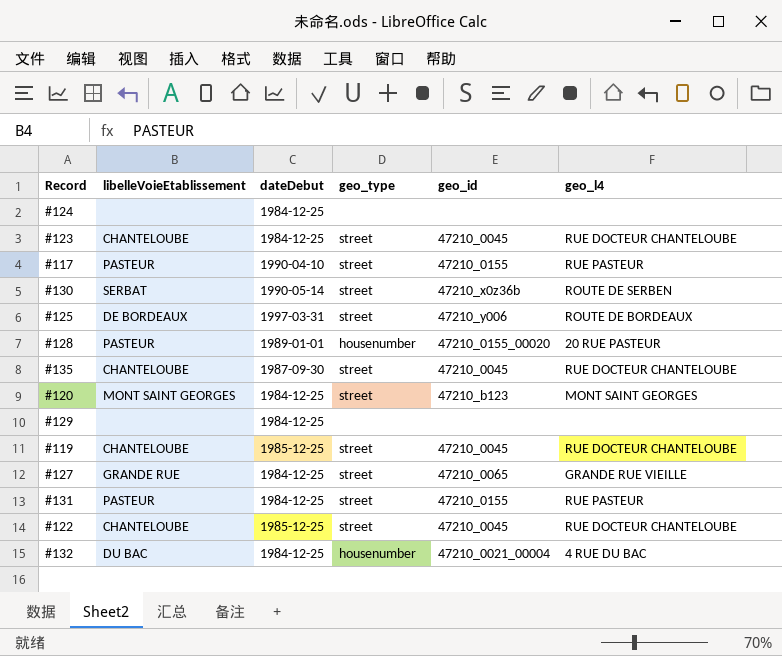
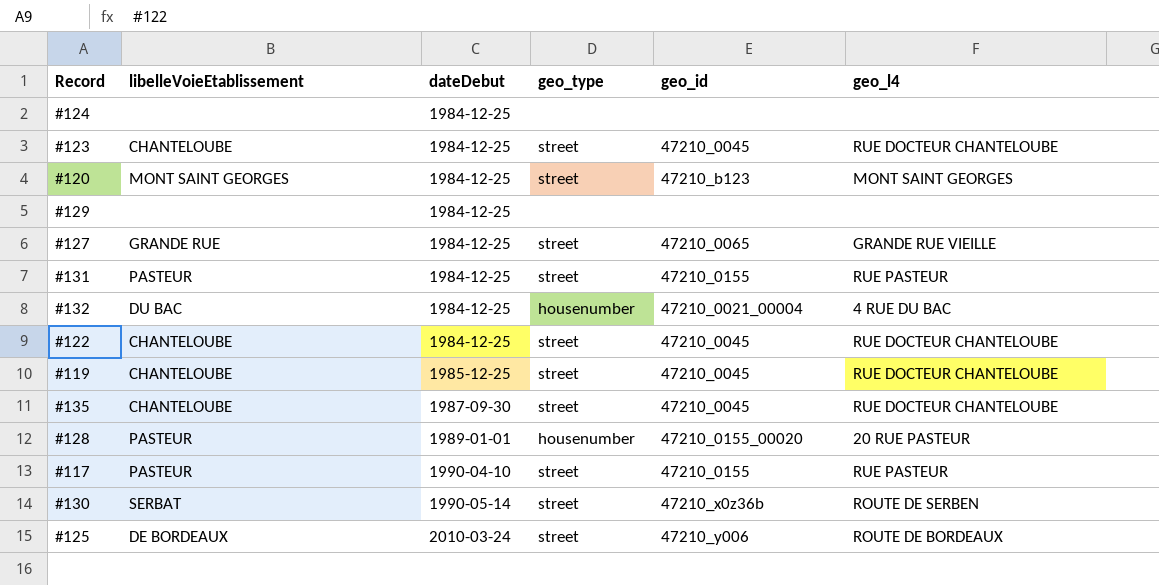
row order: none -> dateDebut ascending
#122 | dateDebut: 1985-12-25 -> 1984-12-25
#125 | dateDebut: 1997-03-31 -> 2010-03-24

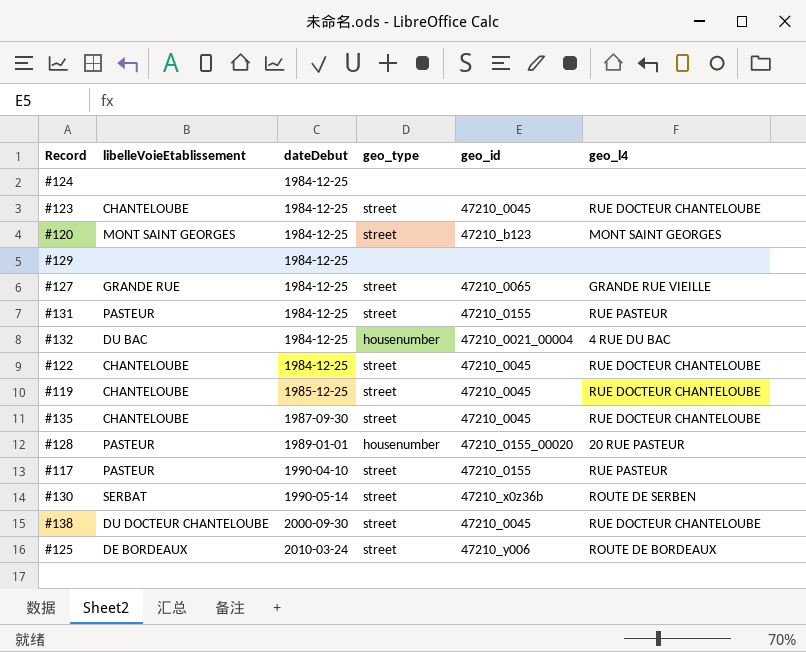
row #138: none -> DU DOCTEUR CHANTELOUBE | 2000-09-30 | street | 47210_0045 | RUE DOCTEUR CHANTELOUBE

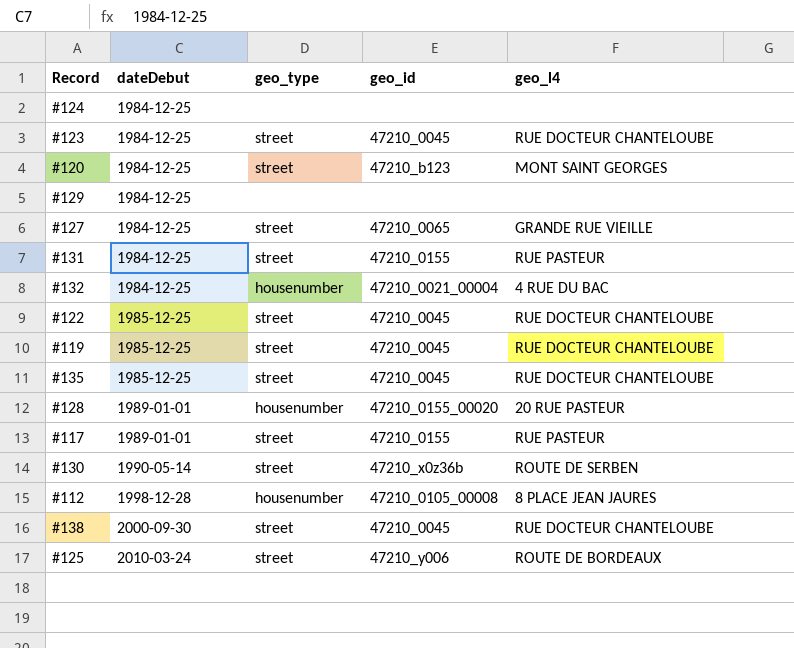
column libelleVoieEtablissement | position: 2 -> none
#122 | dateDebut: 1984-12-25 -> 1985-12-25
#135 | dateDebut: 1987-09-30 -> 1985-12-25
#117 | dateDebut: 1990-04-10 -> 1989-01-01
row #112: none -> 1998-12-28 | housenumber | 47210_0105_00008 | 8 PLACE JEAN JAURES

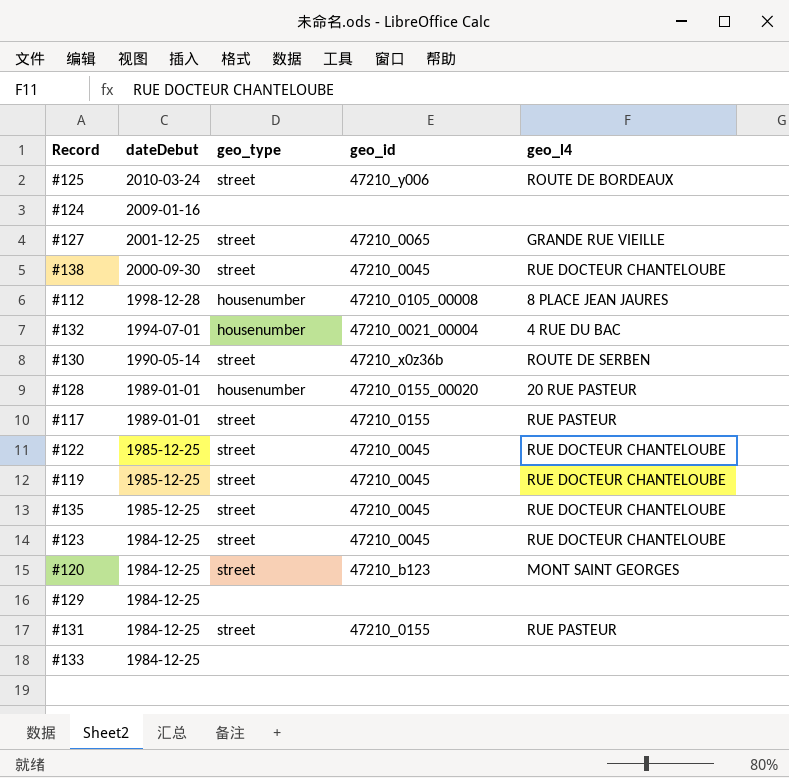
row order: dateDebut ascending -> dateDebut descending
#124 | dateDebut: 1984-12-25 -> 2009-01-16
#127 | dateDebut: 1984-12-25 -> 2001-12-25
#132 | dateDebut: 1984-12-25 -> 1994-07-01
row #133: none -> 1984-12-25 | none | none | none

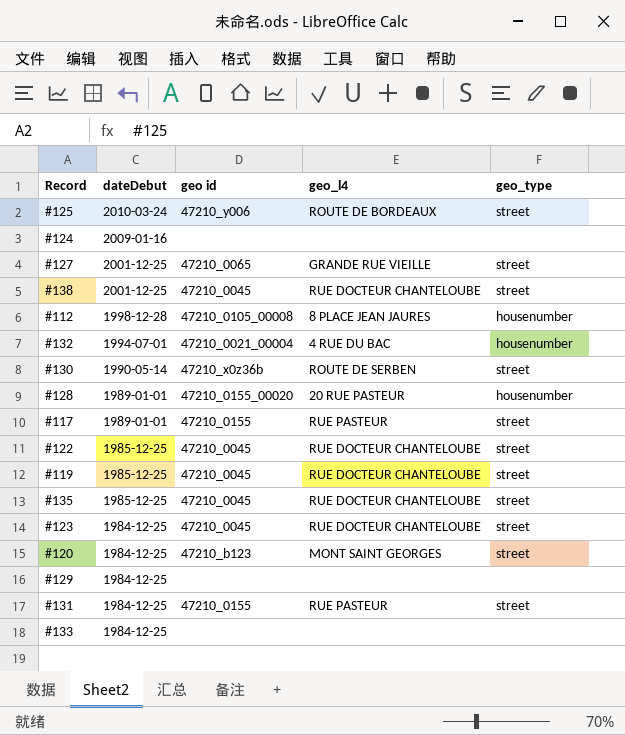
column name: geo_id -> geo id
column geo_type | position: 3 -> 5
#138 | dateDebut: 2000-09-30 -> 2001-12-25

